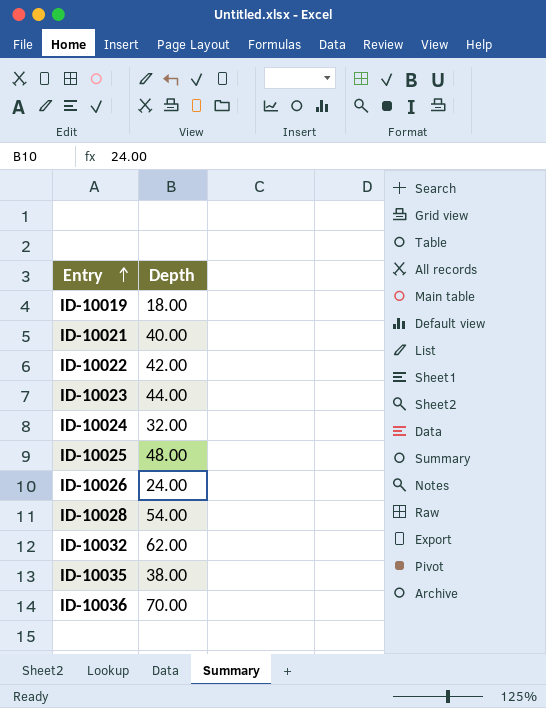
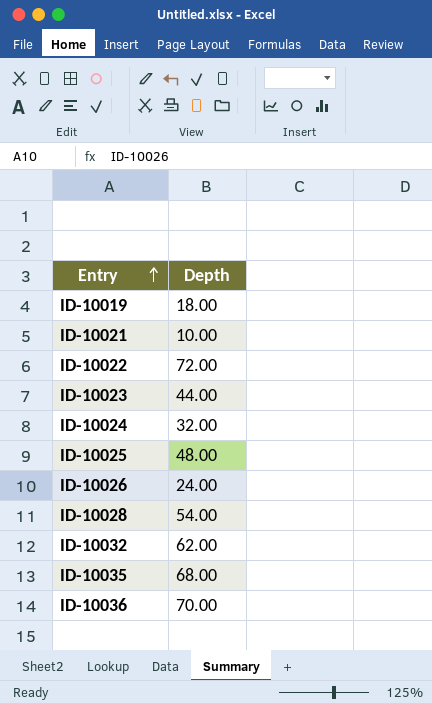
ID-10021 | Depth: 40.00 -> 10.00
ID-10022 | Depth: 42.00 -> 72.00
ID-10035 | Depth: 38.00 -> 68.00

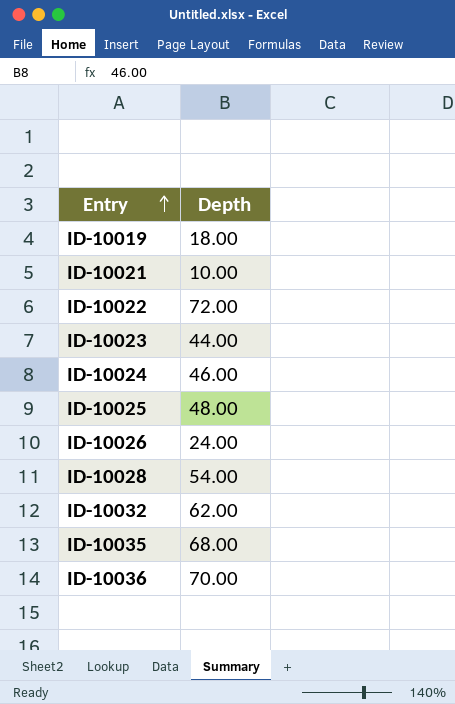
ID-10024 | Depth: 32.00 -> 46.00

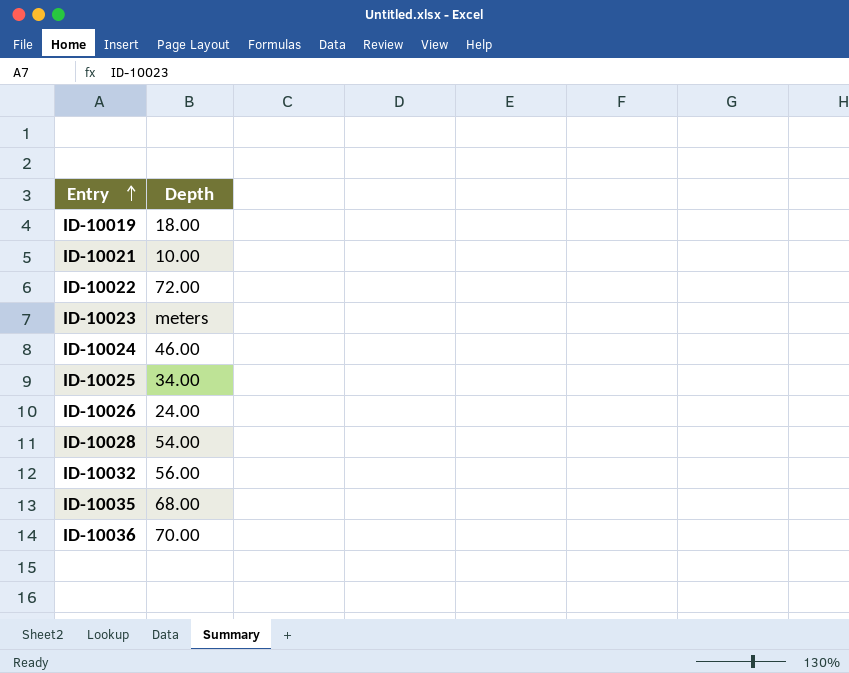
ID-10023 | Depth: 44.00 -> meters
ID-10025 | Depth: 48.00 -> 34.00
ID-10032 | Depth: 62.00 -> 56.00

